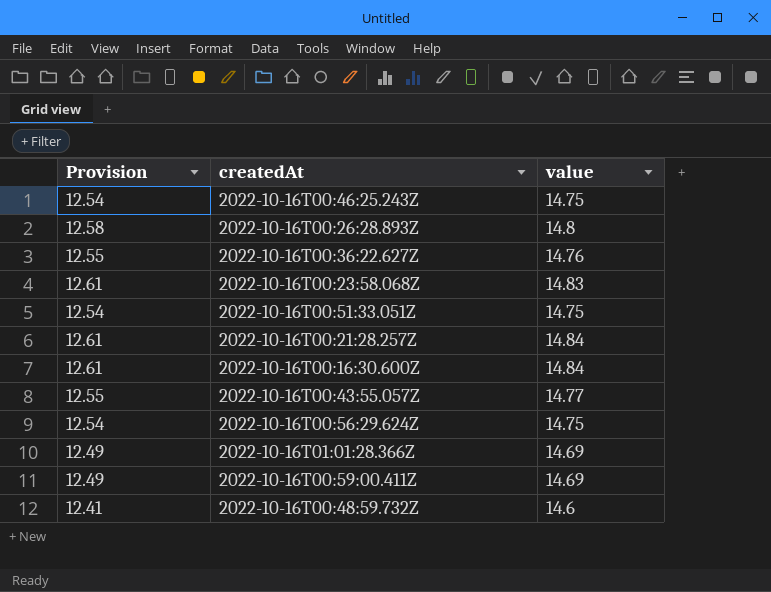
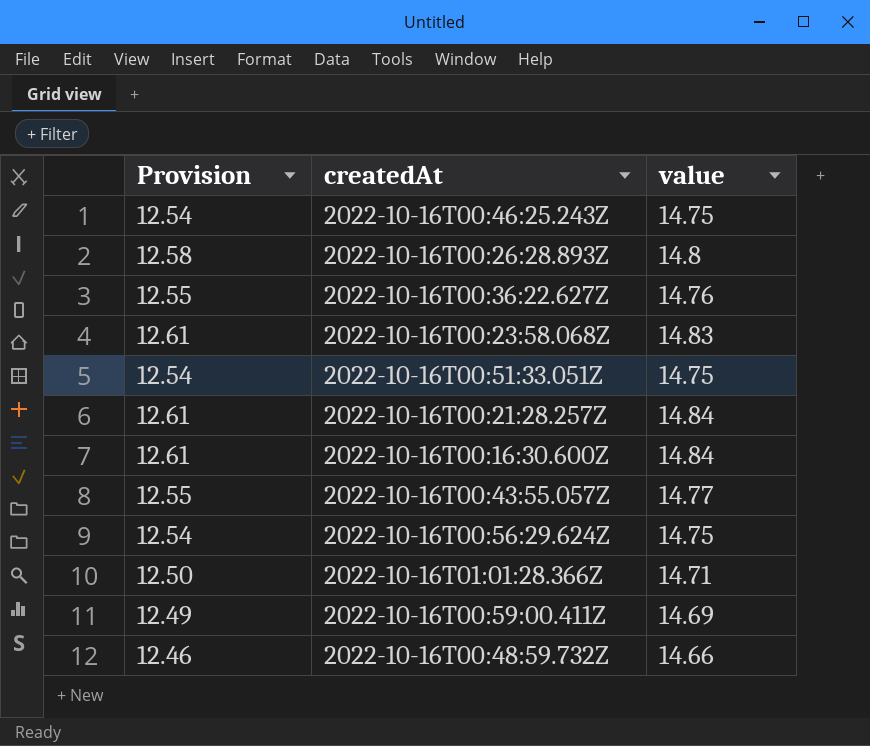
2022-10-16T01:01:28.366Z | Provision: 12.49 -> 12.50
2022-10-16T01:01:28.366Z | value: 14.69 -> 14.71
2022-10-16T00:48:59.732Z | Provision: 12.41 -> 12.46
2022-10-16T00:48:59.732Z | value: 14.6 -> 14.66

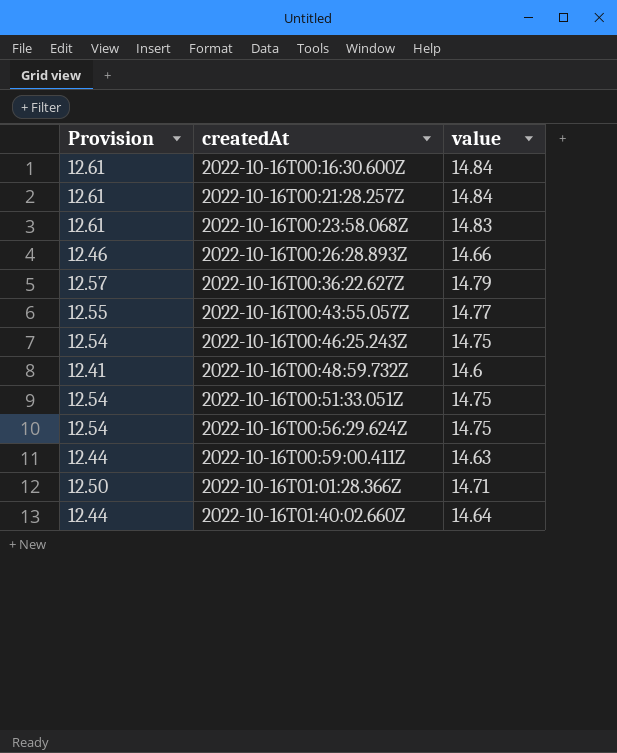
row order: none -> createdAt ascending
2022-10-16T00:26:28.893Z | Provision: 12.58 -> 12.46
2022-10-16T00:26:28.893Z | value: 14.8 -> 14.66
2022-10-16T00:36:22.627Z | Provision: 12.55 -> 12.57
2022-10-16T00:36:22.627Z | value: 14.76 -> 14.79
2022-10-16T00:48:59.732Z | Provision: 12.46 -> 12.41
2022-10-16T00:48:59.732Z | value: 14.66 -> 14.6
2022-10-16T00:59:00.411Z | Provision: 12.49 -> 12.44
2022-10-16T00:59:00.411Z | value: 14.69 -> 14.63
row 2022-10-16T01:40:02.660Z: none -> 12.44 | 14.64

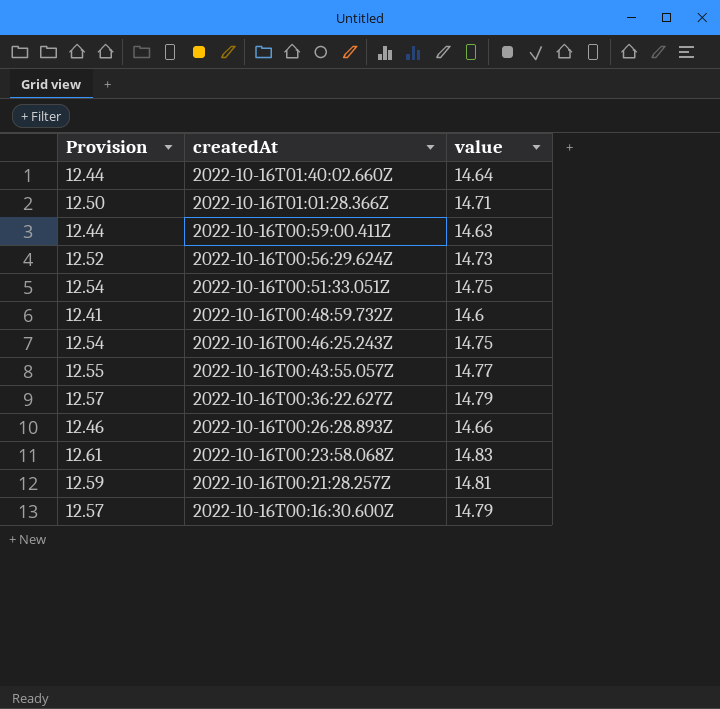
row order: createdAt ascending -> createdAt descending
2022-10-16T00:56:29.624Z | Provision: 12.54 -> 12.52
2022-10-16T00:56:29.624Z | value: 14.75 -> 14.73
2022-10-16T00:21:28.257Z | Provision: 12.61 -> 12.59
2022-10-16T00:21:28.257Z | value: 14.84 -> 14.81
2022-10-16T00:16:30.600Z | Provision: 12.61 -> 12.57
2022-10-16T00:16:30.600Z | value: 14.84 -> 14.79

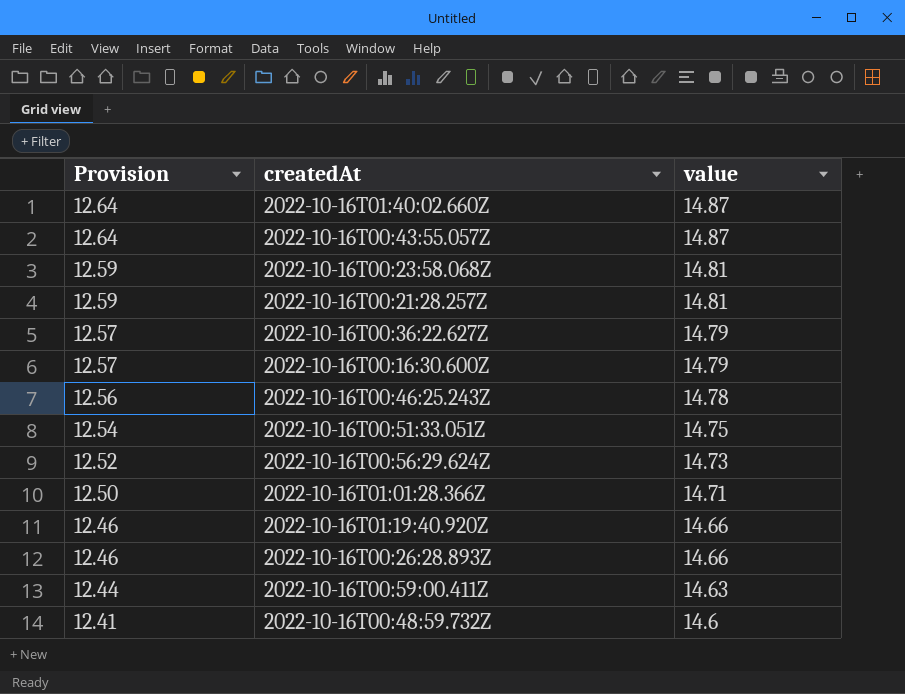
row order: createdAt descending -> Provision descending
2022-10-16T01:40:02.660Z | Provision: 12.44 -> 12.64
2022-10-16T01:40:02.660Z | value: 14.64 -> 14.87
2022-10-16T00:43:55.057Z | Provision: 12.55 -> 12.64
2022-10-16T00:43:55.057Z | value: 14.77 -> 14.87
2022-10-16T00:23:58.068Z | Provision: 12.61 -> 12.59
2022-10-16T00:23:58.068Z | value: 14.83 -> 14.81
2022-10-16T00:46:25.243Z | Provision: 12.54 -> 12.56
2022-10-16T00:46:25.243Z | value: 14.75 -> 14.78
row 2022-10-16T01:19:40.920Z: none -> 12.46 | 14.66

